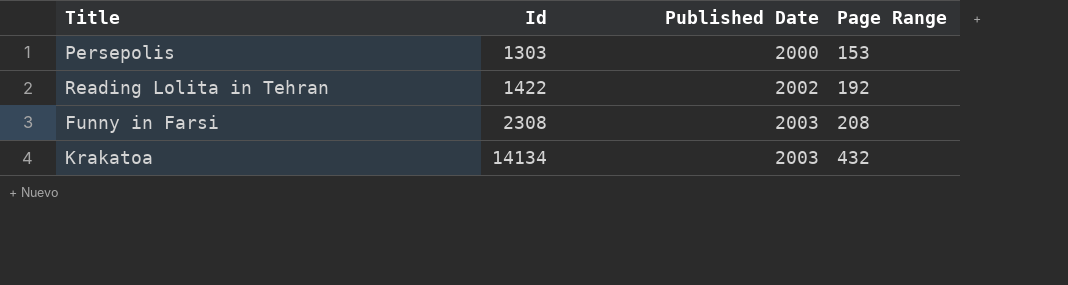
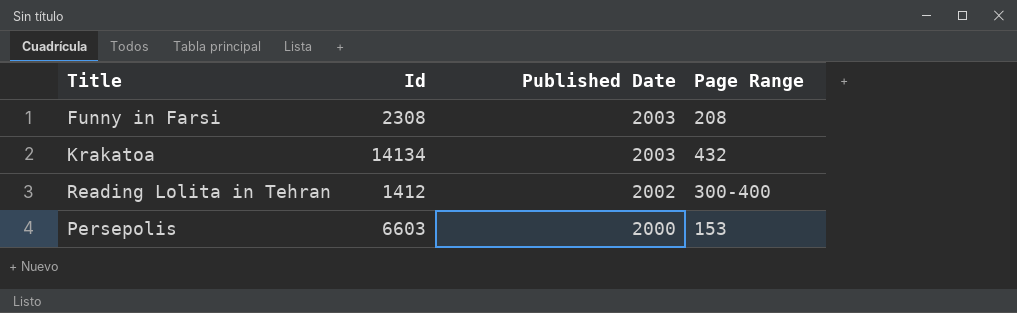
row order: Id ascending -> Published Date descending
Reading Lolita in Tehran | Id: 1422 -> 1412
Reading Lolita in Tehran | Page Range: 192 -> 300-400
Persepolis | Id: 1303 -> 6603

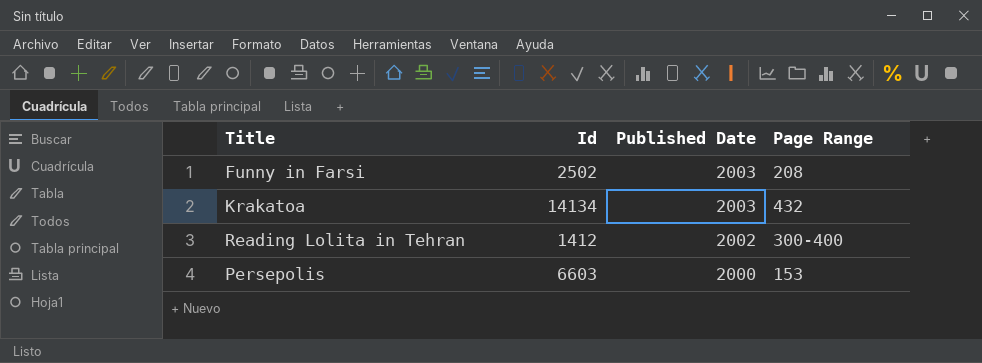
Funny in Farsi | Id: 2308 -> 2502

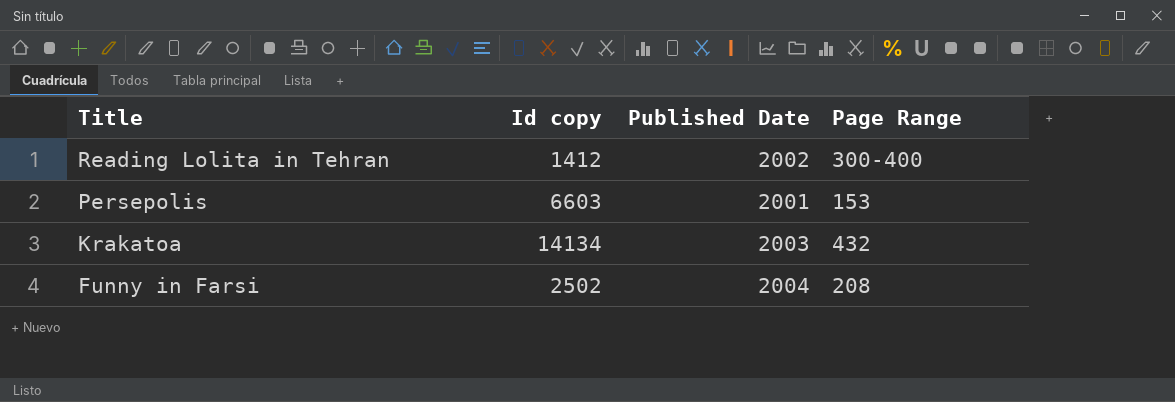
row order: Published Date descending -> Title descending
column name: Id -> Id copy
Persepolis | Published Date: 2000 -> 2001
Funny in Farsi | Published Date: 2003 -> 2004

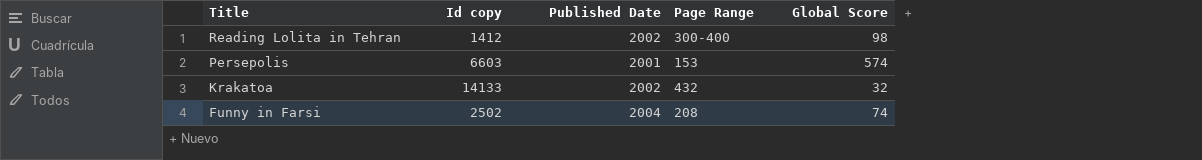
column Global Score | position: none -> 5
Krakatoa | Id copy: 14134 -> 14133
Krakatoa | Published Date: 2003 -> 2002

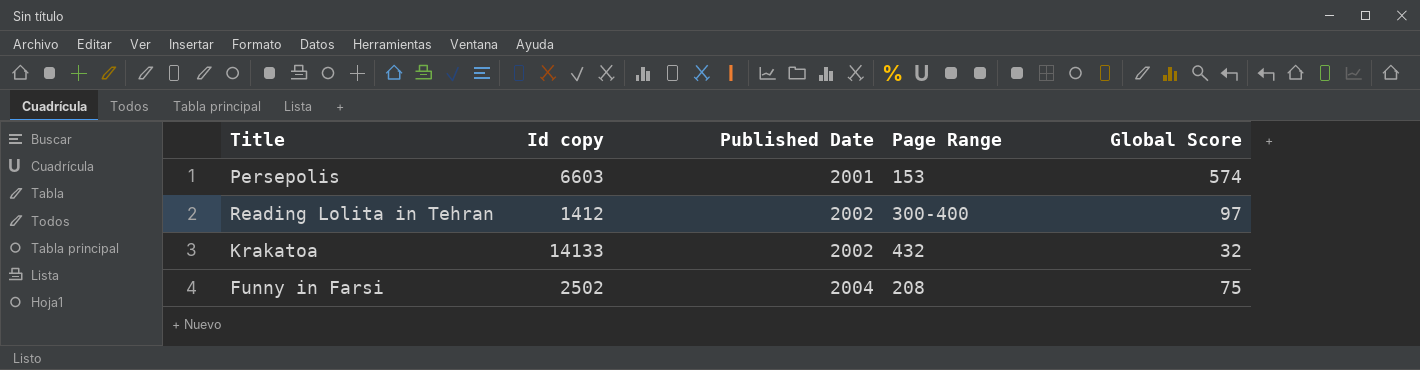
row order: Title descending -> Published Date ascending
Reading Lolita in Tehran | Global Score: 98 -> 97
Funny in Farsi | Global Score: 74 -> 75

